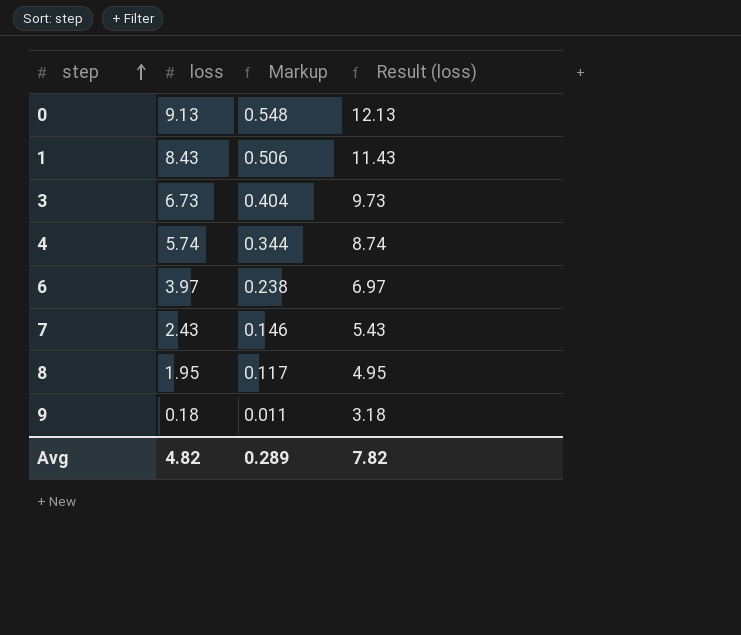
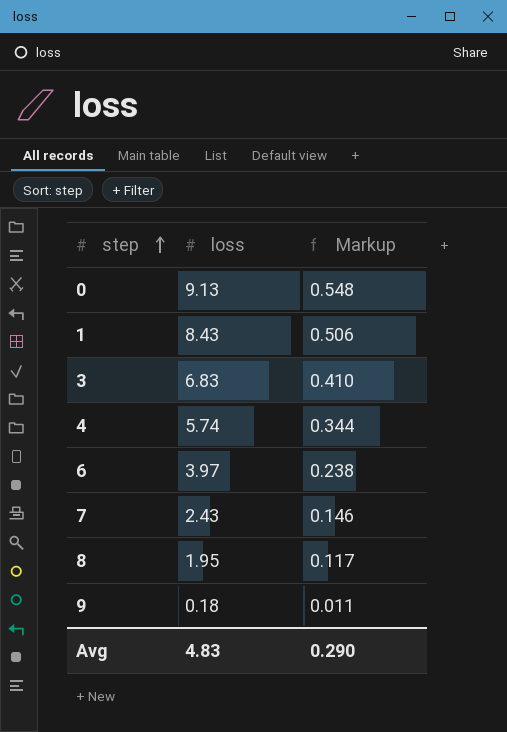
column Result (loss) | formula: [loss] + 3 -> none
3 | loss: 6.73 -> 6.83
3 | Markup: 0.404 -> 0.410
Avg | loss: 4.82 -> 4.83
Avg | Markup: 0.289 -> 0.290

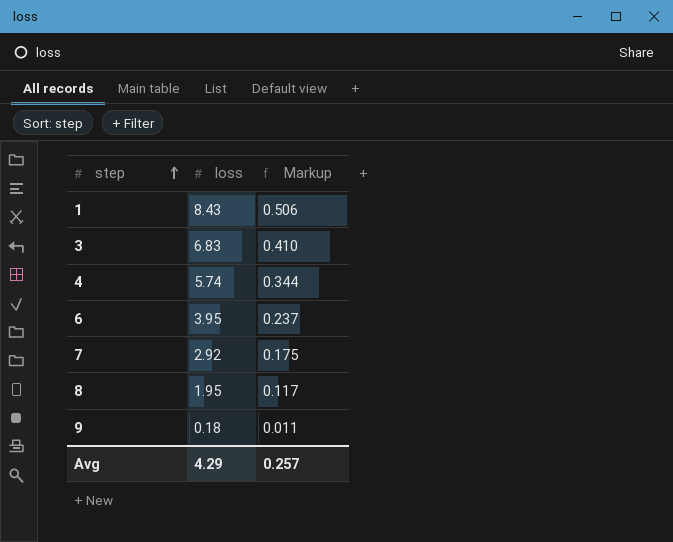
row 0: 9.13 | 0.548 -> none
6 | loss: 3.97 -> 3.95
6 | Markup: 0.238 -> 0.237
7 | loss: 2.43 -> 2.92
7 | Markup: 0.146 -> 0.175
Avg | loss: 4.83 -> 4.29
Avg | Markup: 0.290 -> 0.257

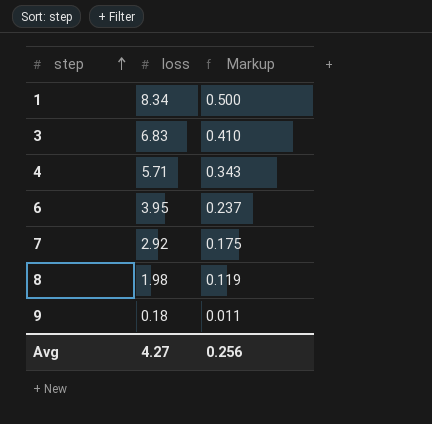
1 | loss: 8.43 -> 8.34
1 | Markup: 0.506 -> 0.500
4 | loss: 5.74 -> 5.71
4 | Markup: 0.344 -> 0.343
8 | loss: 1.95 -> 1.98
8 | Markup: 0.117 -> 0.119
Avg | loss: 4.29 -> 4.27
Avg | Markup: 0.257 -> 0.256

